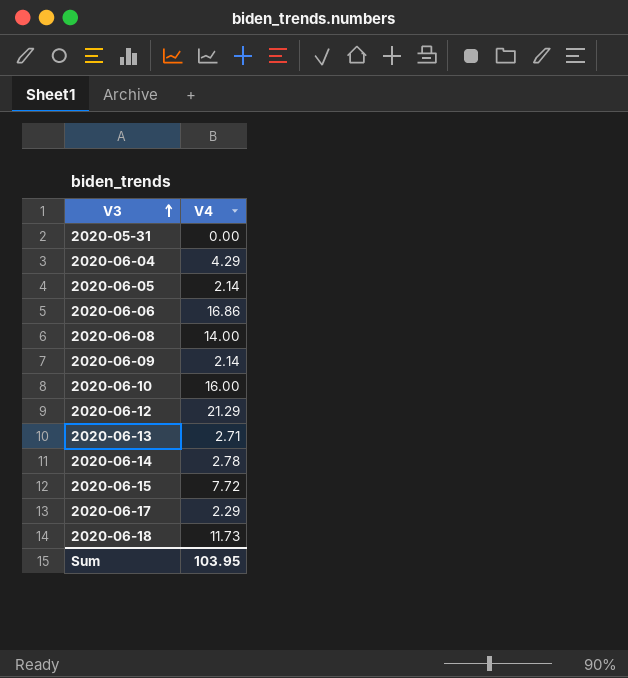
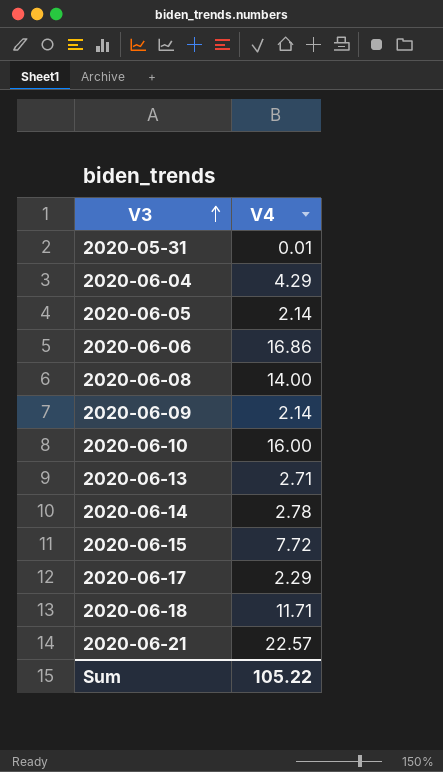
row 2020-06-12: 21.29 -> none
2020-05-31 | V4: 0.00 -> 0.01
2020-06-18 | V4: 11.73 -> 11.71
row 2020-06-21: none -> 22.57
Sum | V4: 103.95 -> 105.22

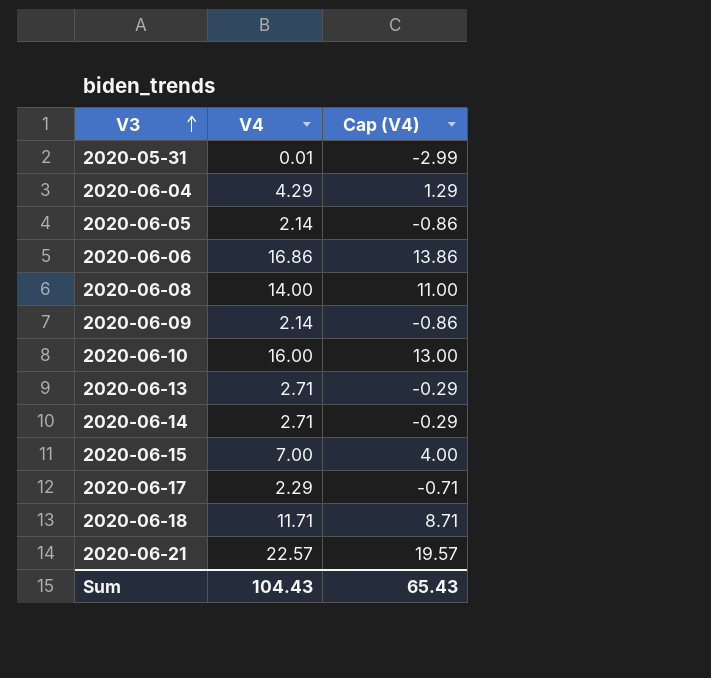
column Cap (V4) | formula: none -> [V4] - 3
2020-06-14 | V4: 2.78 -> 2.71
2020-06-15 | V4: 7.72 -> 7.00
Sum | V4: 105.22 -> 104.43

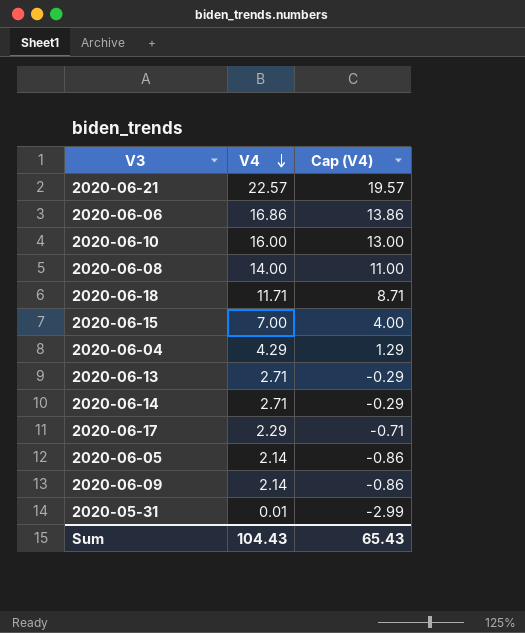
row order: V3 ascending -> V4 descending

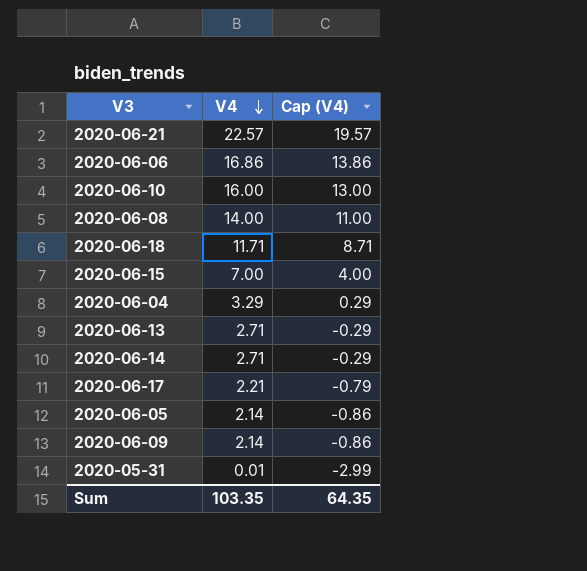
2020-06-04 | V4: 4.29 -> 3.29
2020-06-04 | Cap (V4): 1.29 -> 0.29
2020-06-17 | V4: 2.29 -> 2.21
2020-06-17 | Cap (V4): -0.71 -> -0.79
Sum | V4: 104.43 -> 103.35
Sum | Cap (V4): 65.43 -> 64.35

